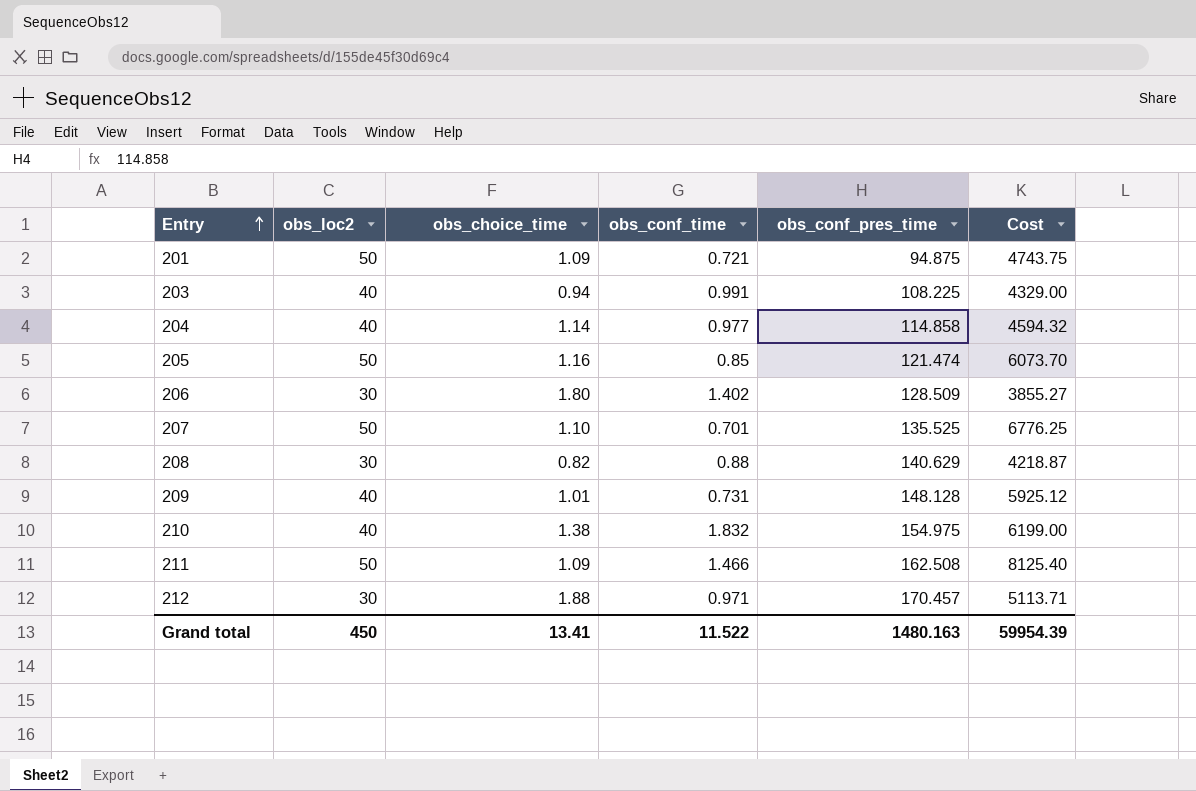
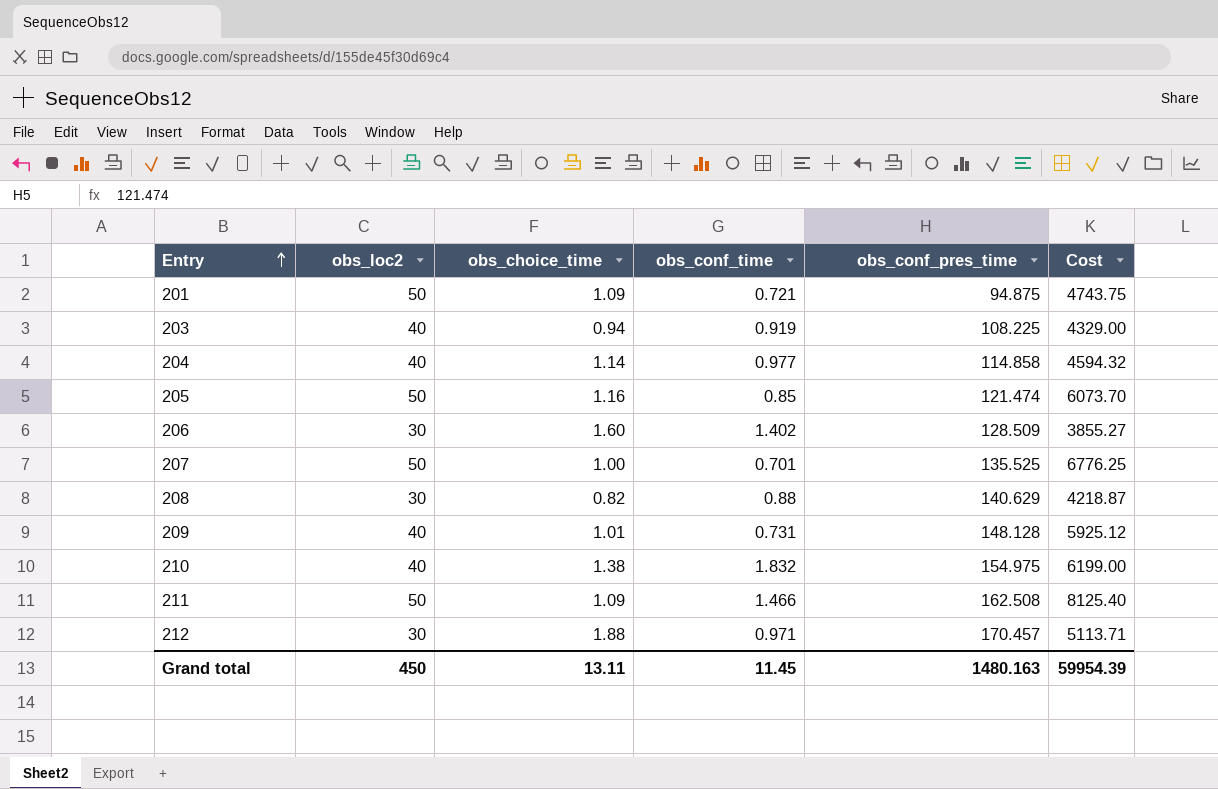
203 | obs_conf_time: 0.991 -> 0.919
206 | obs_choice_time: 1.80 -> 1.60
207 | obs_choice_time: 1.10 -> 1.00
Grand total | obs_choice_time: 13.41 -> 13.11
Grand total | obs_conf_time: 11.522 -> 11.45

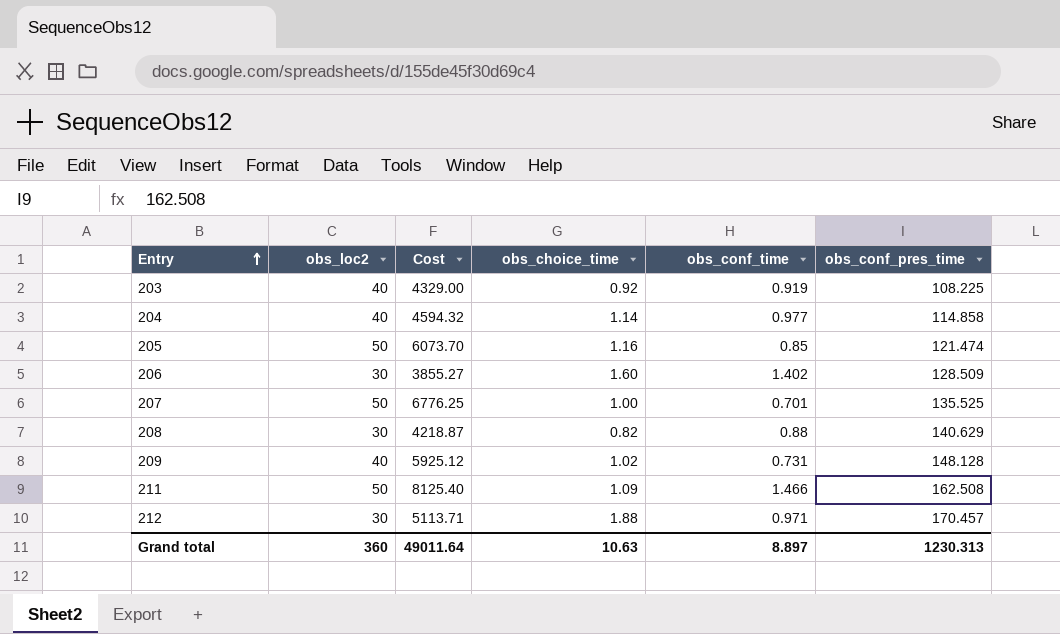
column Cost | position: 6 -> 3
row 201: 50 | 1.09 | 0.721 | 94.875 | 4743.75 -> none
row 210: 40 | 1.38 | 1.832 | 154.975 | 6199.00 -> none
203 | obs_choice_time: 0.94 -> 0.92
209 | obs_choice_time: 1.01 -> 1.02
Grand total | obs_loc2: 450 -> 360
Grand total | Cost: 59954.39 -> 49011.64
Grand total | obs_choice_time: 13.11 -> 10.63
Grand total | obs_conf_time: 11.45 -> 8.897
Grand total | obs_conf_pres_time: 1480.163 -> 1230.313

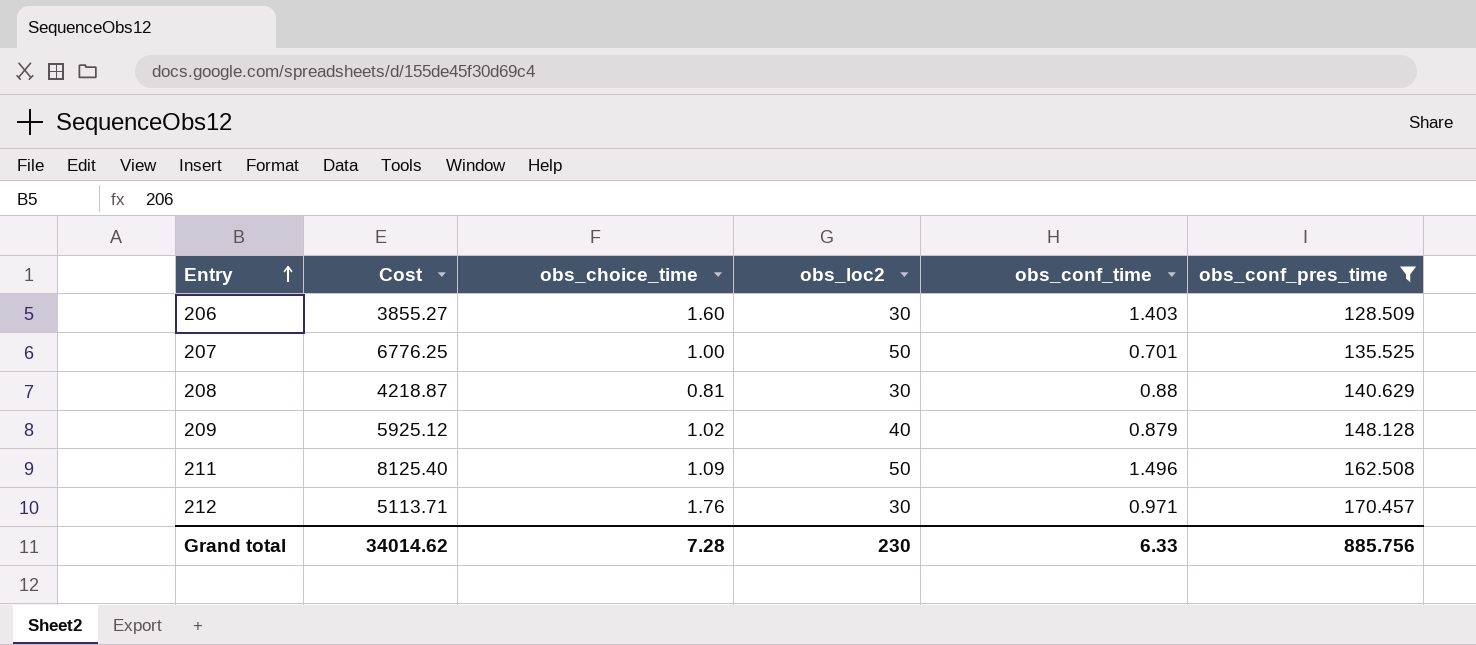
filter: none -> obs_conf_pres_time >= 128.509
column obs_loc2 | position: 2 -> 4
206 | obs_conf_time: 1.402 -> 1.403
208 | obs_choice_time: 0.82 -> 0.81
209 | obs_conf_time: 0.731 -> 0.879
211 | obs_conf_time: 1.466 -> 1.496
212 | obs_choice_time: 1.88 -> 1.76
Grand total | Cost: 49011.64 -> 34014.62
Grand total | obs_choice_time: 10.63 -> 7.28
Grand total | obs_loc2: 360 -> 230
Grand total | obs_conf_time: 8.897 -> 6.33
Grand total | obs_conf_pres_time: 1230.313 -> 885.756

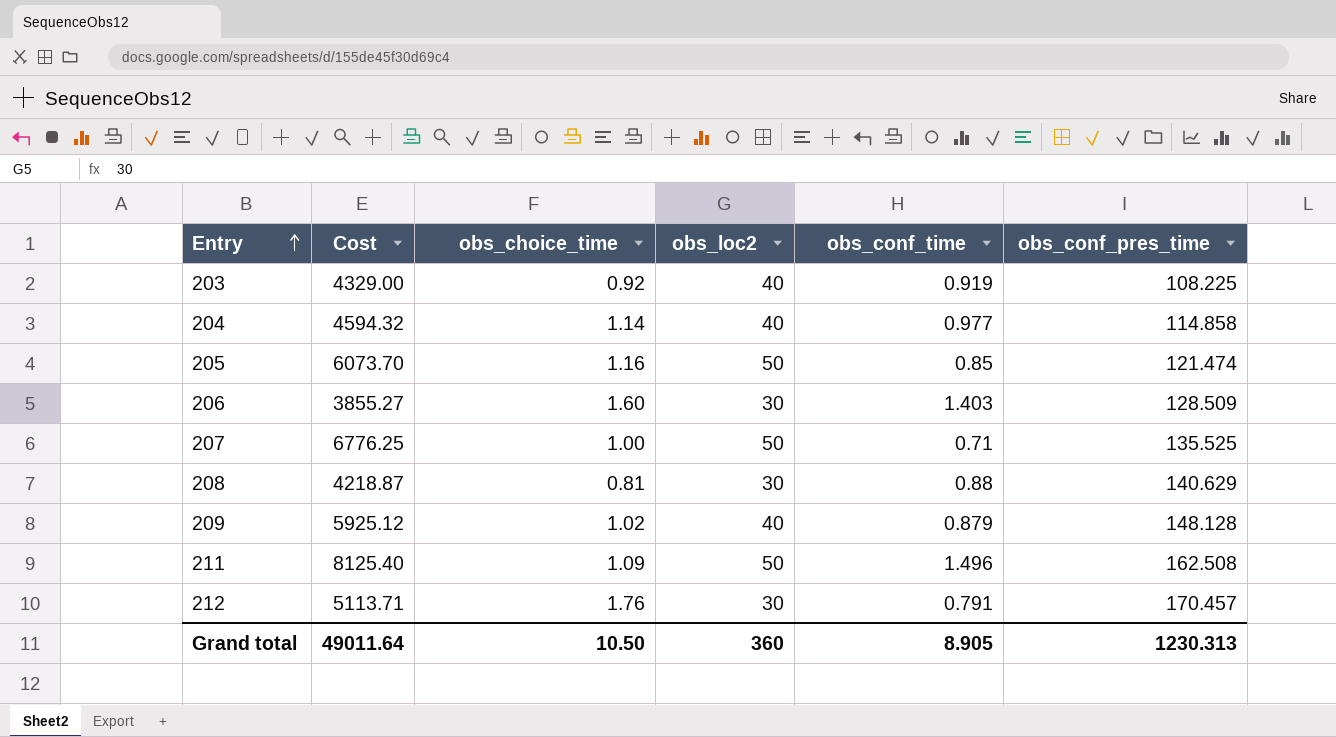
filter: obs_conf_pres_time >= 128.509 -> none
207 | obs_conf_time: 0.701 -> 0.71
212 | obs_conf_time: 0.971 -> 0.791
Grand total | Cost: 34014.62 -> 49011.64
Grand total | obs_choice_time: 7.28 -> 10.50
Grand total | obs_loc2: 230 -> 360
Grand total | obs_conf_time: 6.33 -> 8.905
Grand total | obs_conf_pres_time: 885.756 -> 1230.313

